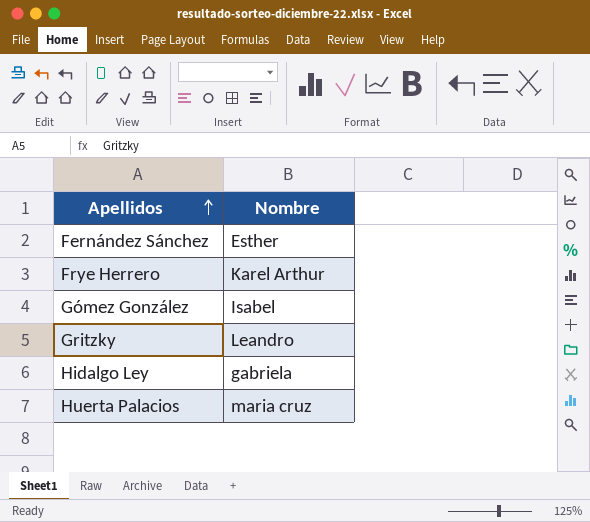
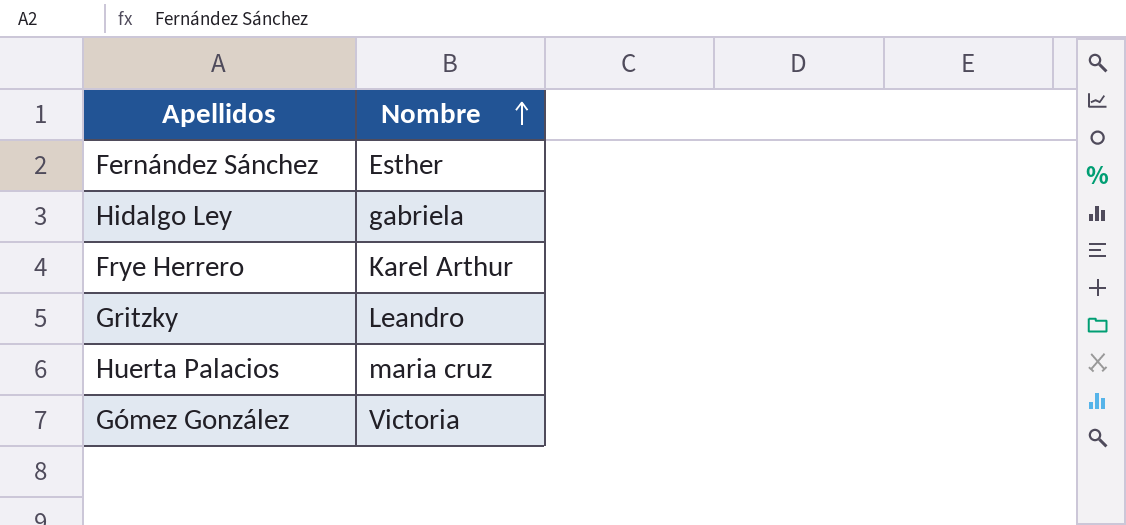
row order: Apellidos ascending -> Nombre ascending
Gómez González | Nombre: Isabel -> Victoria

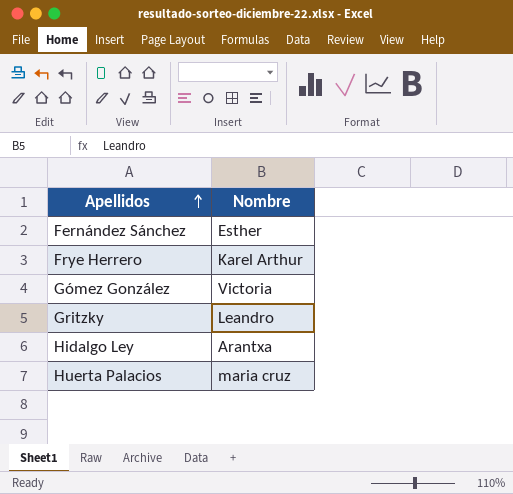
row order: Nombre ascending -> Apellidos ascending
Hidalgo Ley | Nombre: gabriela -> Arantxa

